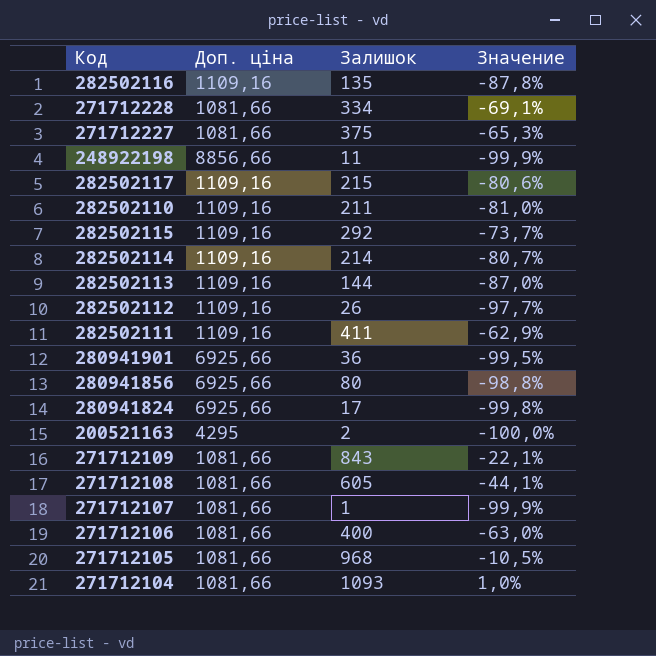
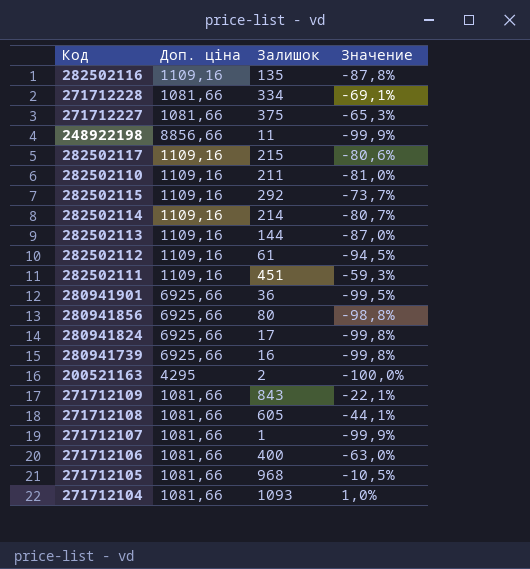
282502112 | Залишок: 26 -> 61
282502112 | Значение: -97,7% -> -94,5%
282502111 | Залишок: 411 -> 451
282502111 | Значение: -62,9% -> -59,3%
row 280941739: none -> 6925,66 | 16 | -99,8%

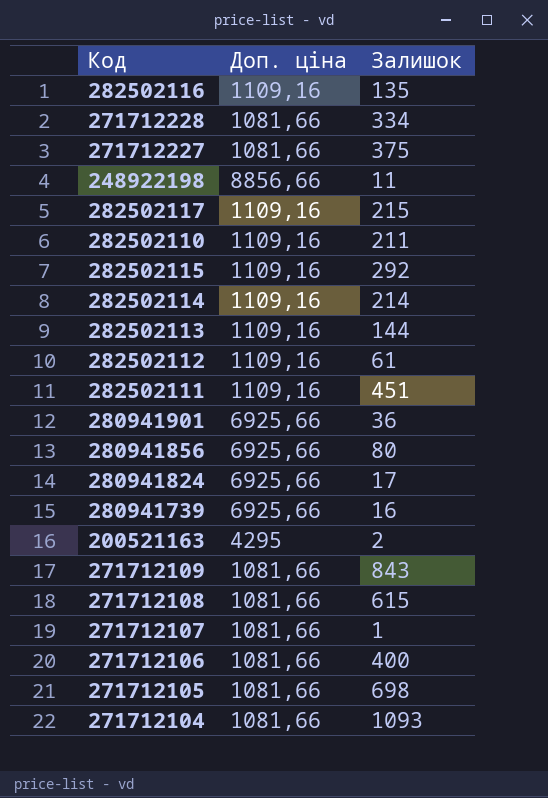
column Значение | formula: ([Залишок] - [Доп. ціна]) / [Доп. ціна] -> none
271712108 | Залишок: 605 -> 615
271712105 | Залишок: 968 -> 698

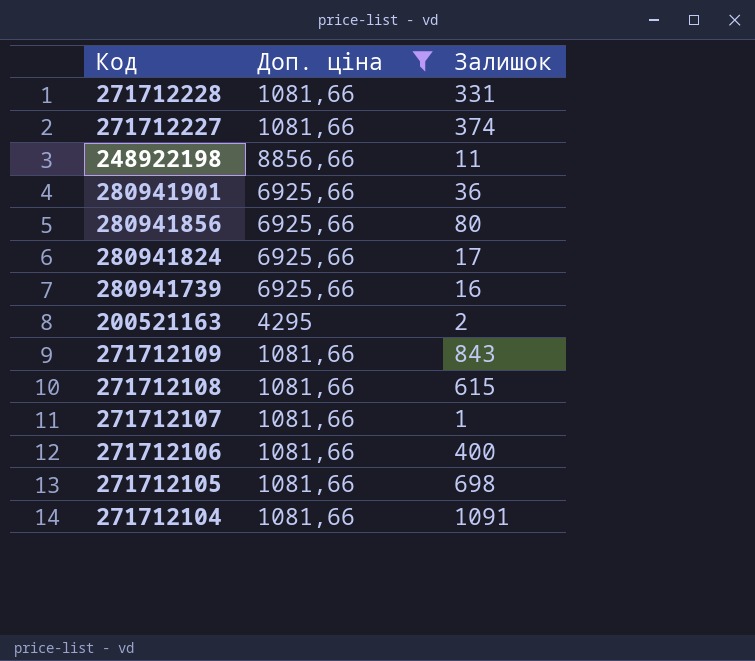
filter: none -> Доп. ціна != 1109,16
271712228 | Залишок: 334 -> 331
271712227 | Залишок: 375 -> 374
271712104 | Залишок: 1093 -> 1091

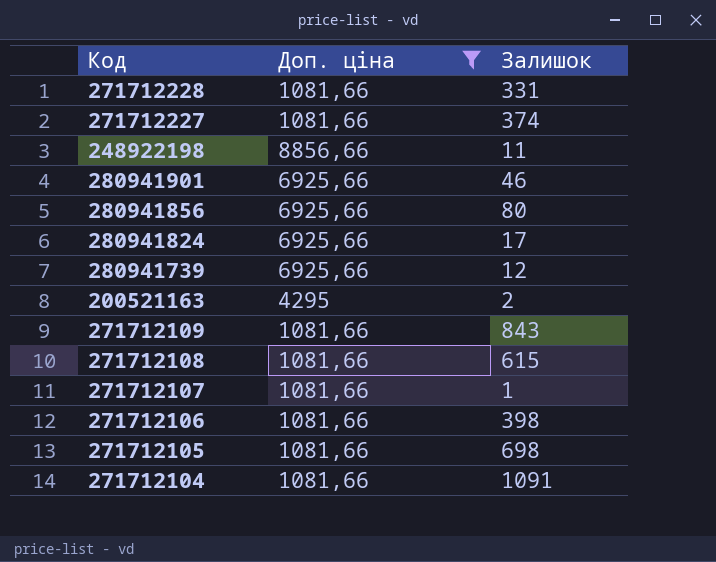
280941901 | Залишок: 36 -> 46
280941739 | Залишок: 16 -> 12
271712106 | Залишок: 400 -> 398

